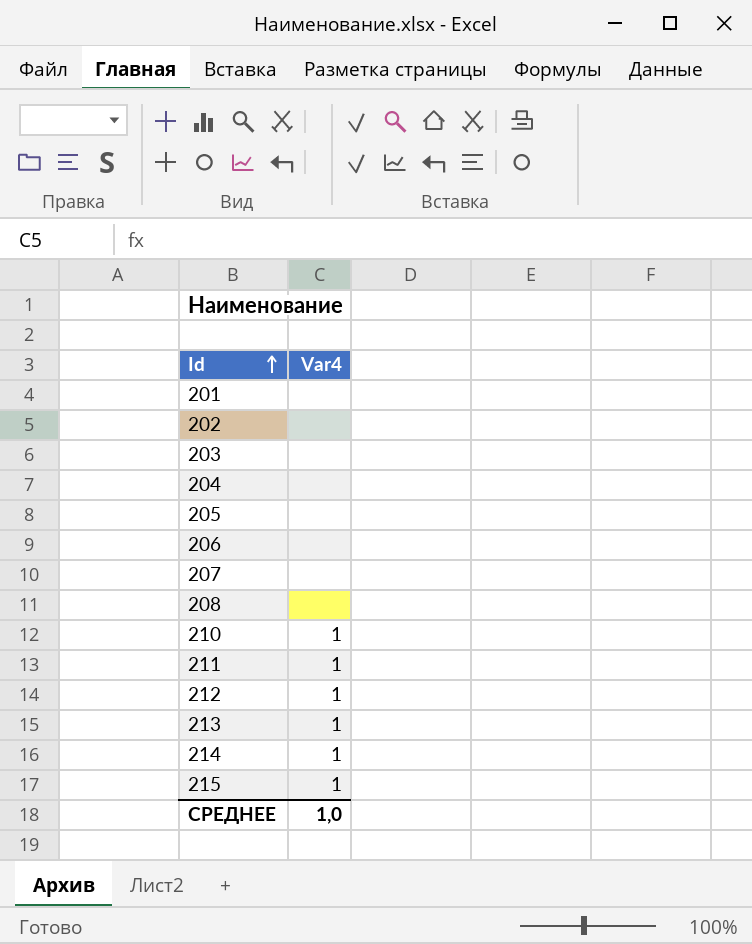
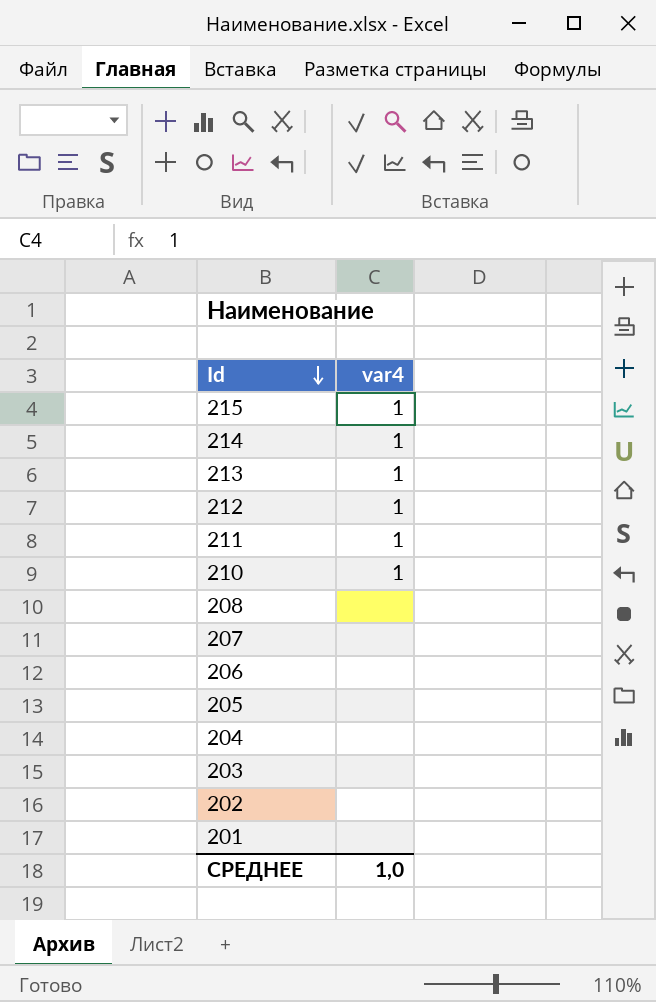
row order: Id ascending -> Id descending
column name: Var4 -> var4

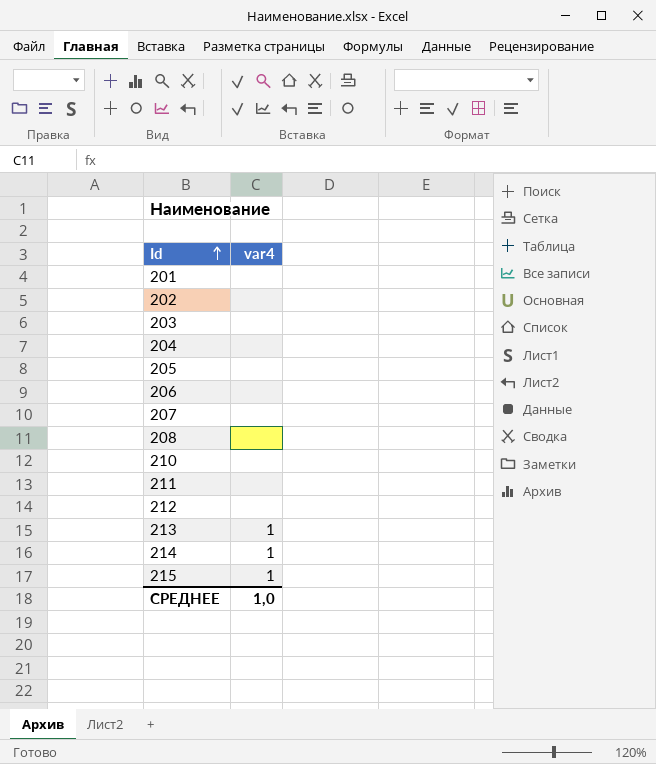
row order: Id descending -> Id ascending
210 | var4: 1 -> none
211 | var4: 1 -> none
212 | var4: 1 -> none

